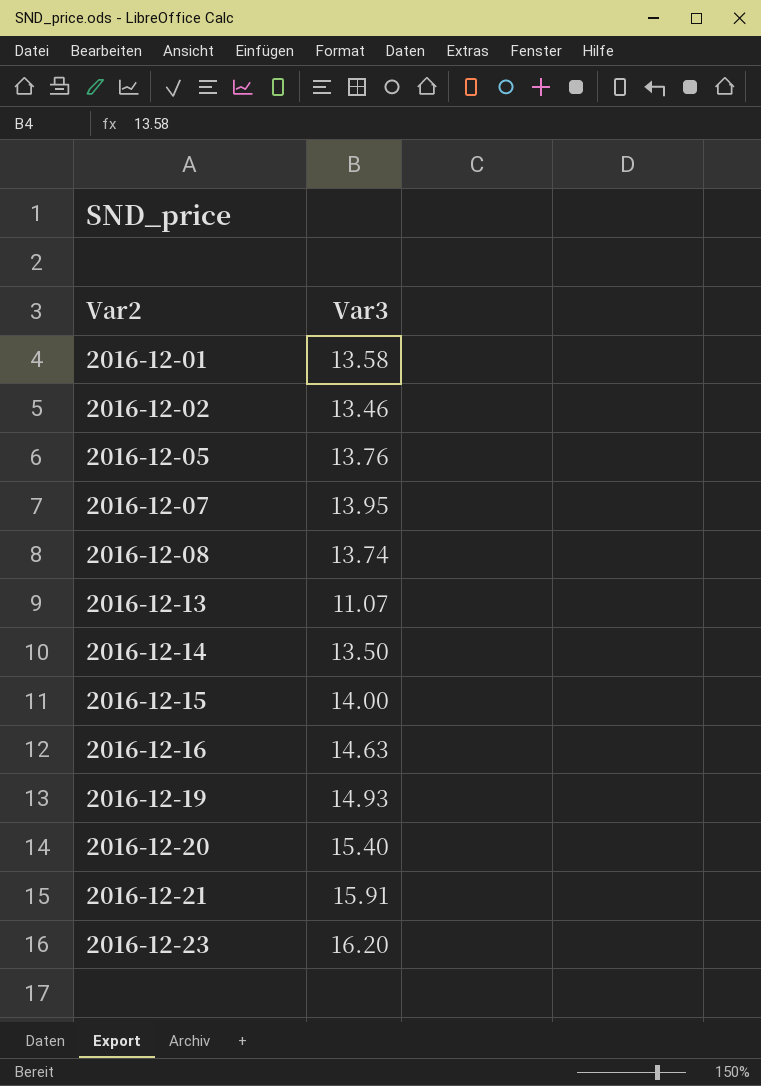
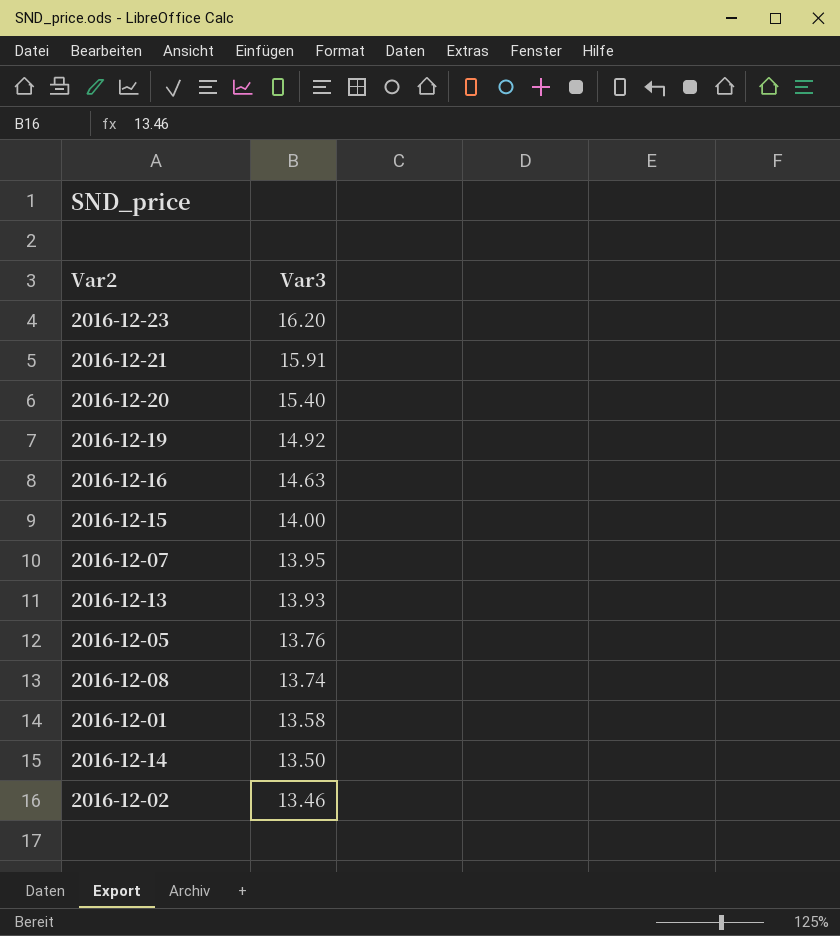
row order: Var2 ascending -> Var3 descending
2016-12-19 | Var3: 14.93 -> 14.92
2016-12-13 | Var3: 11.07 -> 13.93

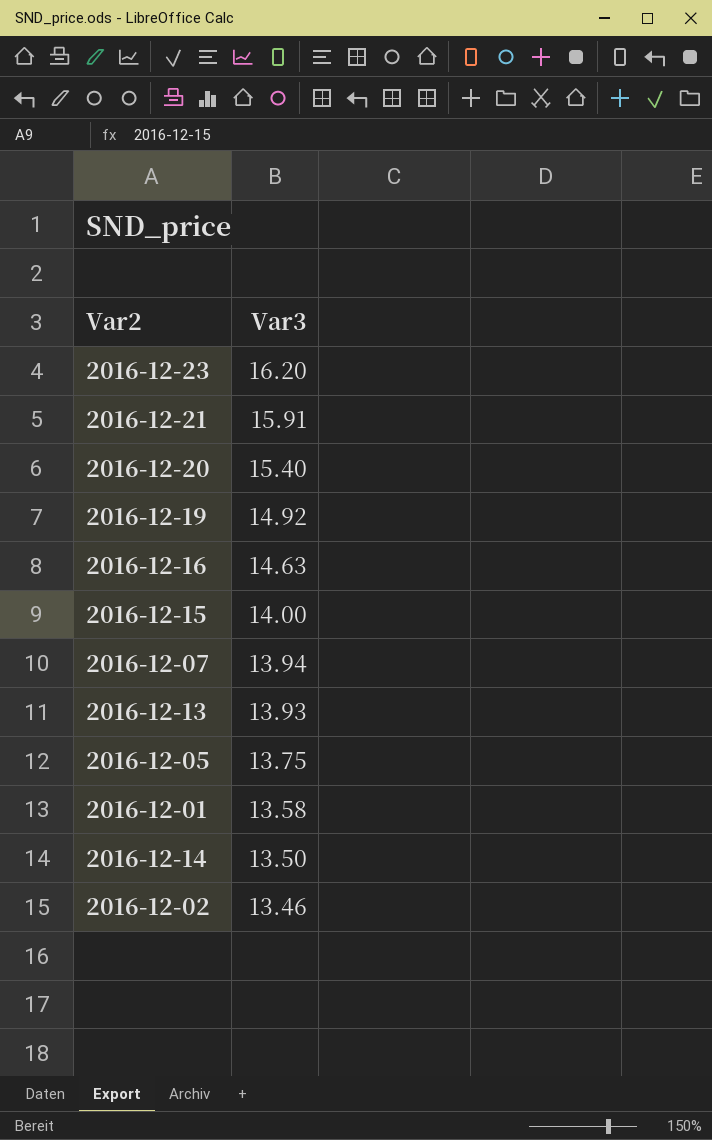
row 2016-12-08: 13.74 -> none
2016-12-07 | Var3: 13.95 -> 13.94
2016-12-05 | Var3: 13.76 -> 13.75

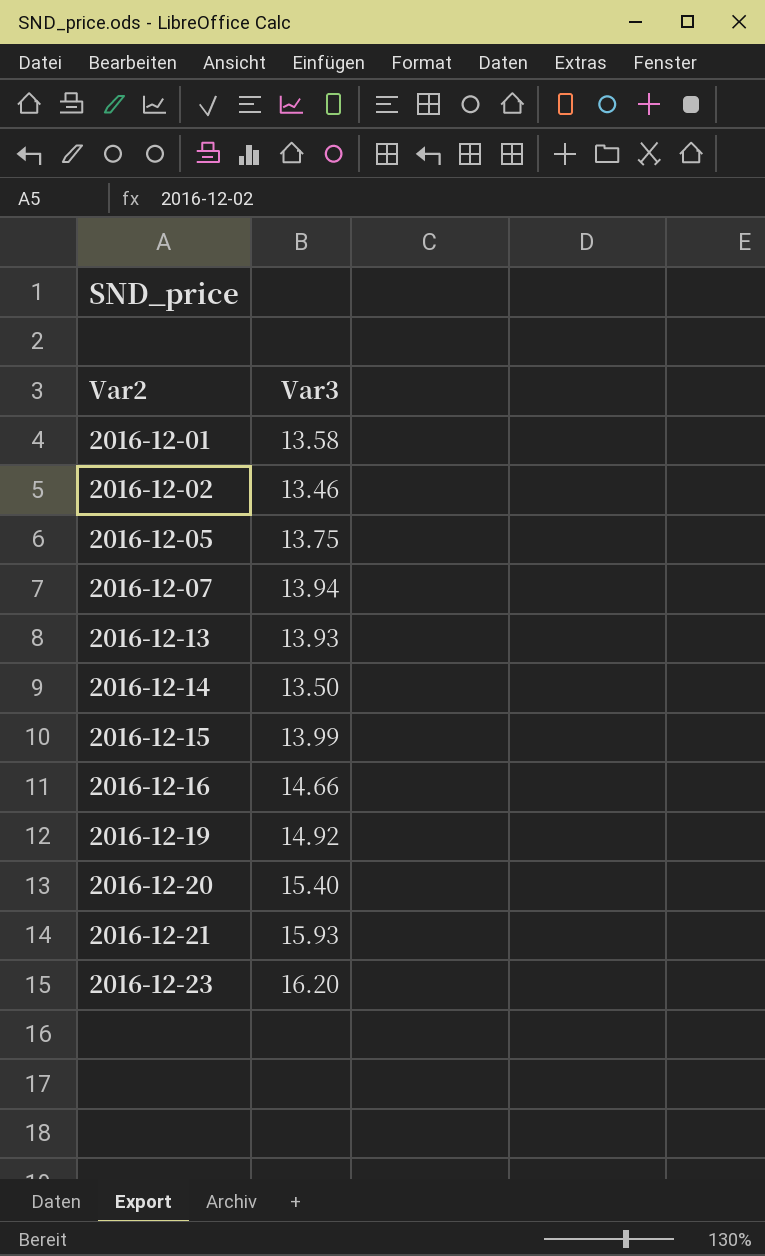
row order: Var3 descending -> Var2 ascending
2016-12-15 | Var3: 14.00 -> 13.99
2016-12-16 | Var3: 14.63 -> 14.66
2016-12-21 | Var3: 15.91 -> 15.93

